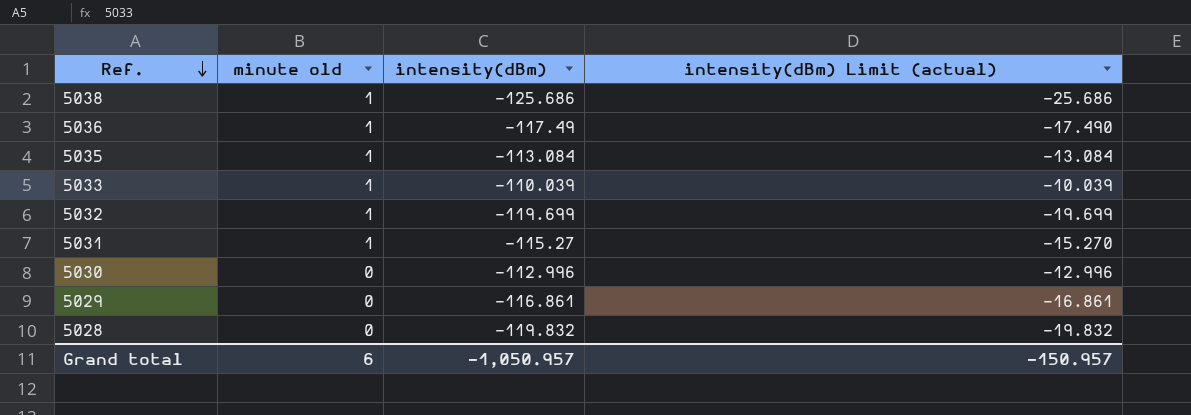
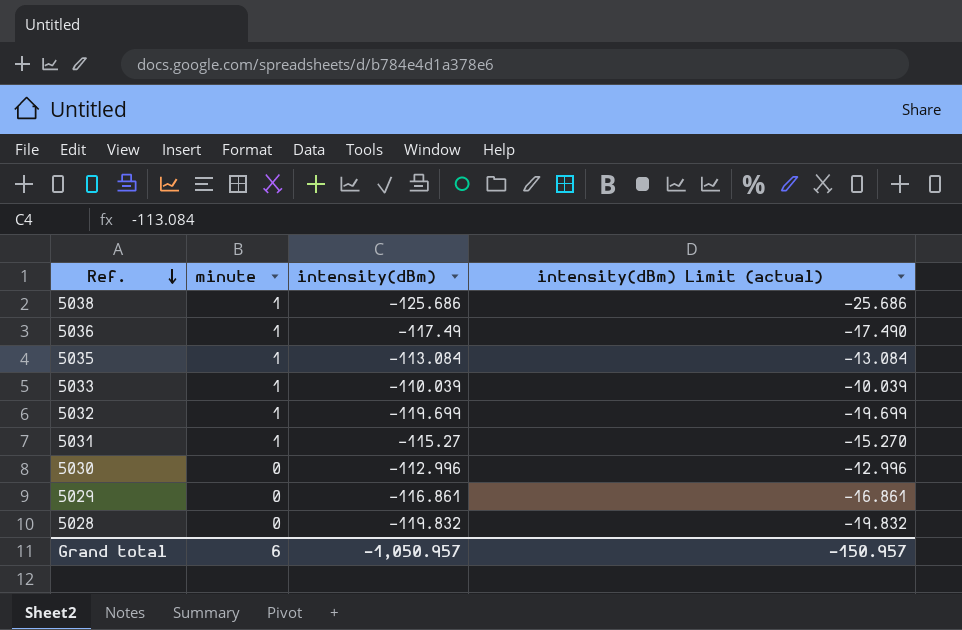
column name: minute old -> minute

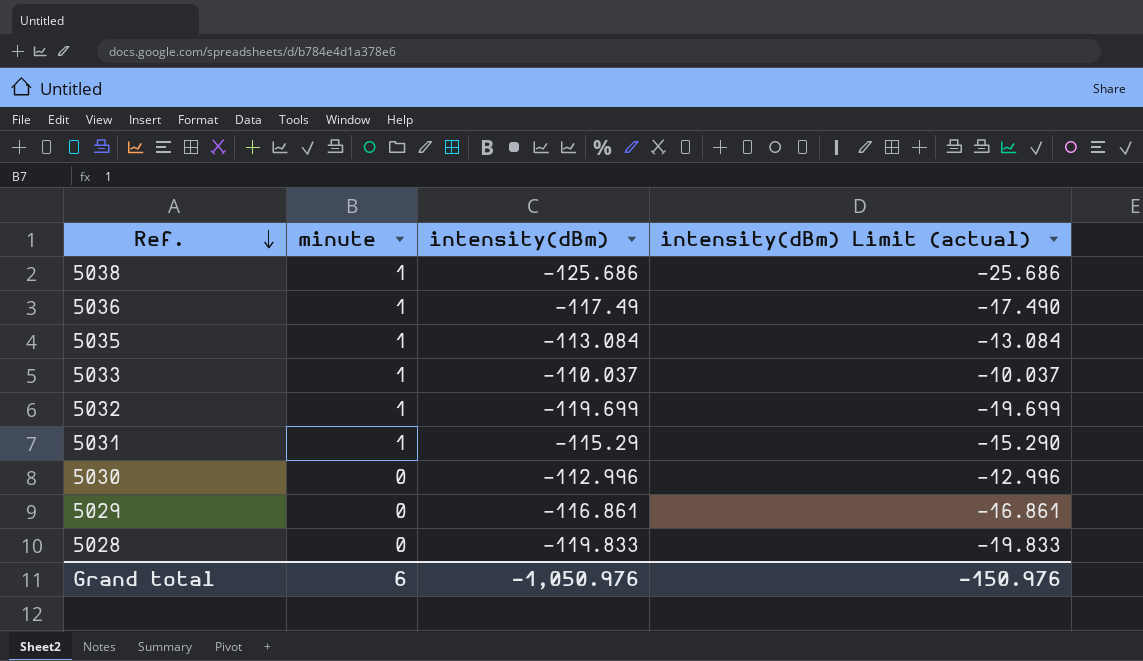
5033 | intensity(dBm): -110.039 -> -110.037
5033 | intensity(dBm) Limit (actual): -10.039 -> -10.037
5031 | intensity(dBm): -115.27 -> -115.29
5031 | intensity(dBm) Limit (actual): -15.270 -> -15.290
5028 | intensity(dBm): -119.832 -> -119.833
5028 | intensity(dBm) Limit (actual): -19.832 -> -19.833
Grand total | intensity(dBm): -1,050.957 -> -1,050.976
Grand total | intensity(dBm) Limit (actual): -150.957 -> -150.976

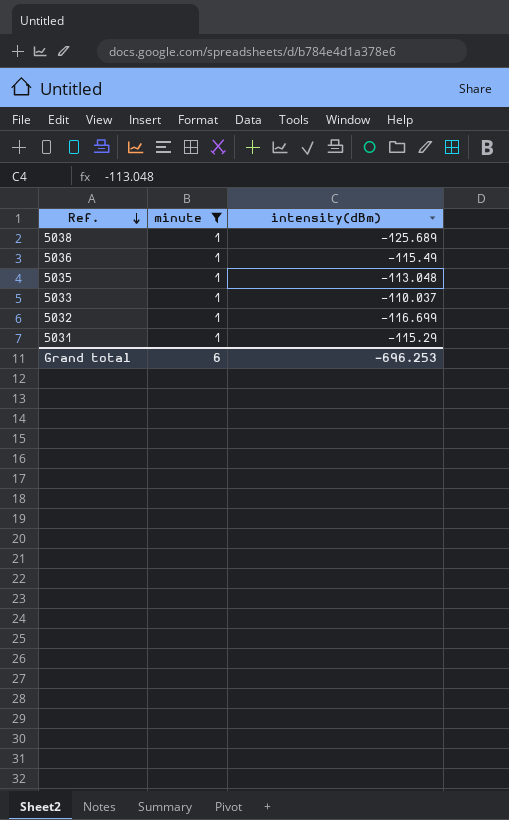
filter: none -> minute = 1
column intensity(dBm) Limit (actual) | formula: [intensity(dBm)] + 100 -> none
5038 | intensity(dBm): -125.686 -> -125.689
5036 | intensity(dBm): -117.49 -> -115.49
5035 | intensity(dBm): -113.084 -> -113.048
5032 | intensity(dBm): -119.699 -> -116.699
Grand total | intensity(dBm): -1,050.976 -> -696.253

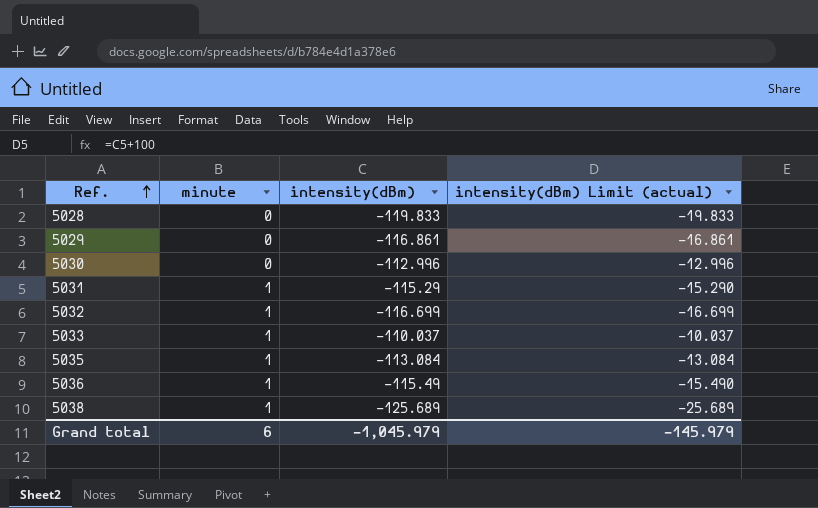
filter: minute = 1 -> none
row order: Ref. descending -> Ref. ascending
column intensity(dBm) Limit (actual) | formula: none -> [intensity(dBm)] + 100
5035 | intensity(dBm): -113.048 -> -113.084
Grand total | intensity(dBm): -696.253 -> -1,045.979

